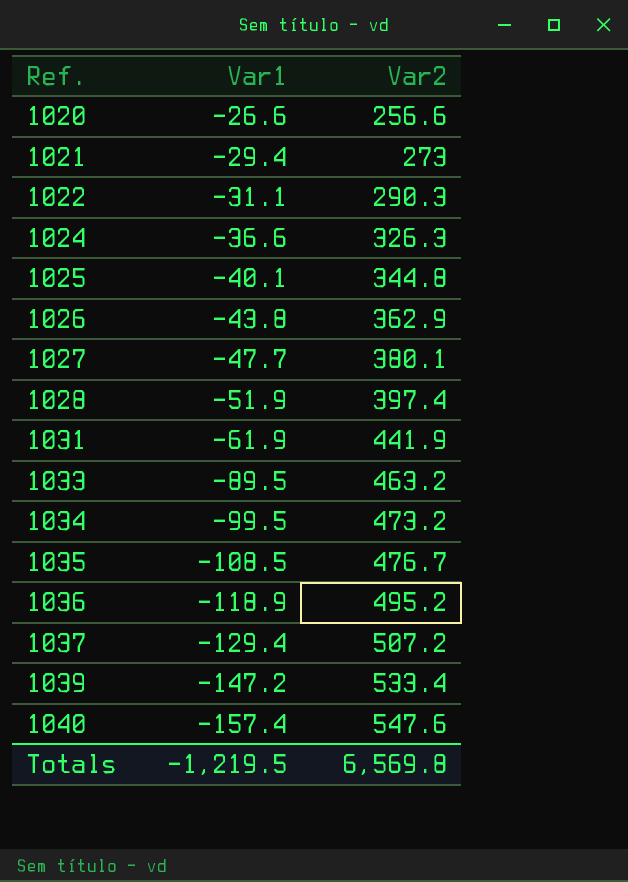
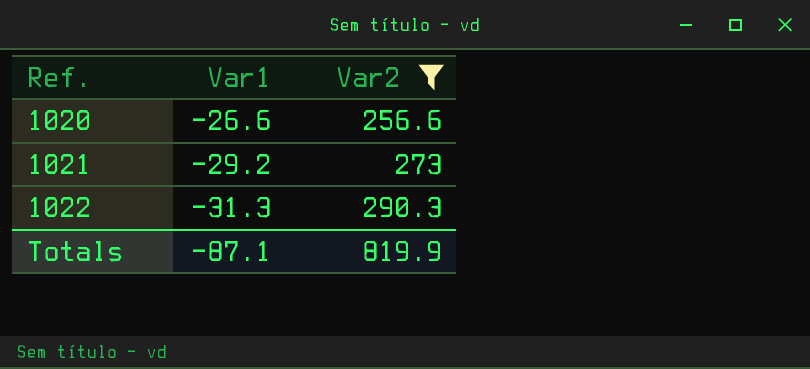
filter: none -> Var2 <= 290.3
1021 | Var1: -29.4 -> -29.2
1022 | Var1: -31.1 -> -31.3
Totals | Var1: -1,219.5 -> -87.1
Totals | Var2: 6,569.8 -> 819.9

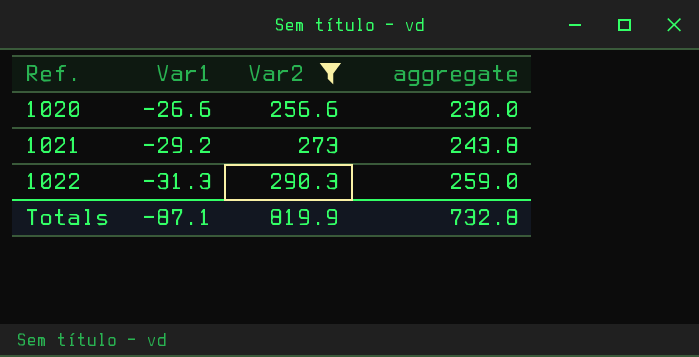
column aggregate | formula: none -> [Var1] + [Var2]

